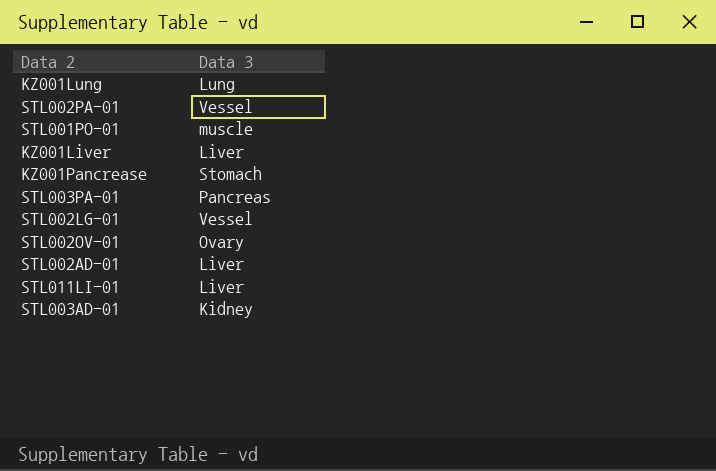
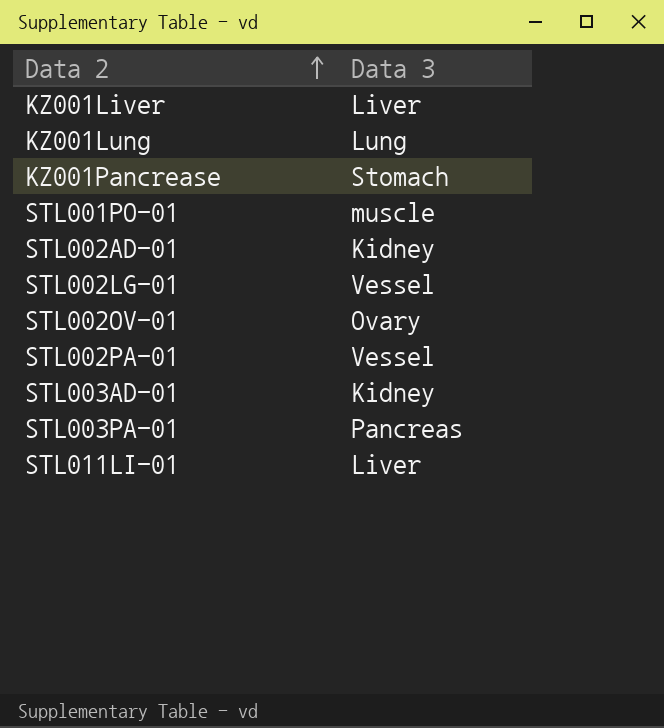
row order: none -> Data 2 ascending
STL002AD-01 | Data 3: Liver -> Kidney

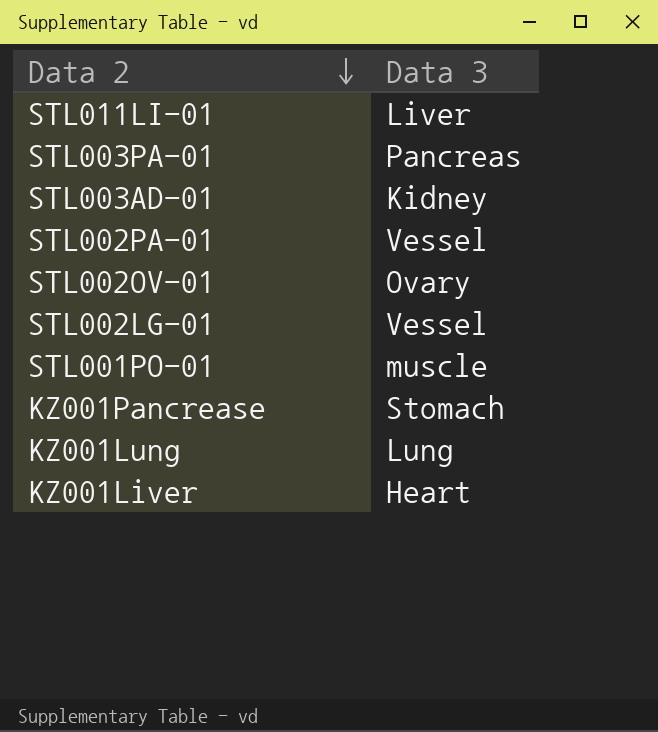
row order: Data 2 ascending -> Data 2 descending
row STL002AD-01: Kidney -> none
KZ001Liver | Data 3: Liver -> Heart

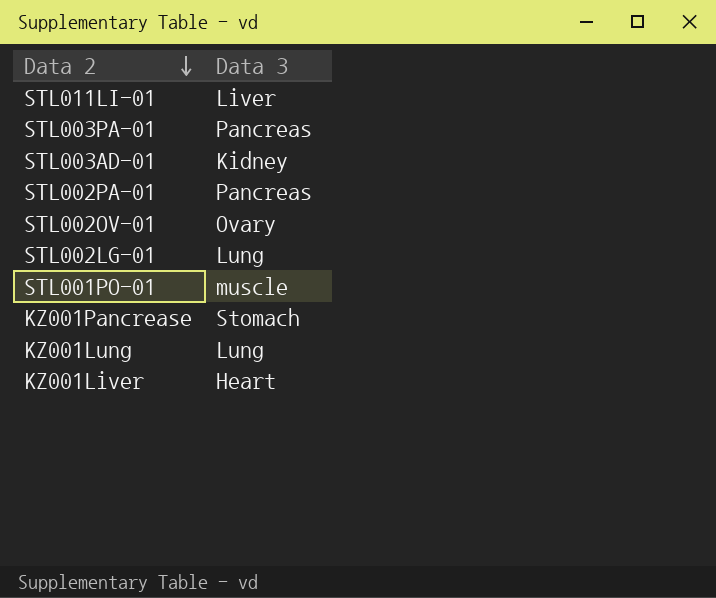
STL002PA-01 | Data 3: Vessel -> Pancreas
STL002LG-01 | Data 3: Vessel -> Lung

